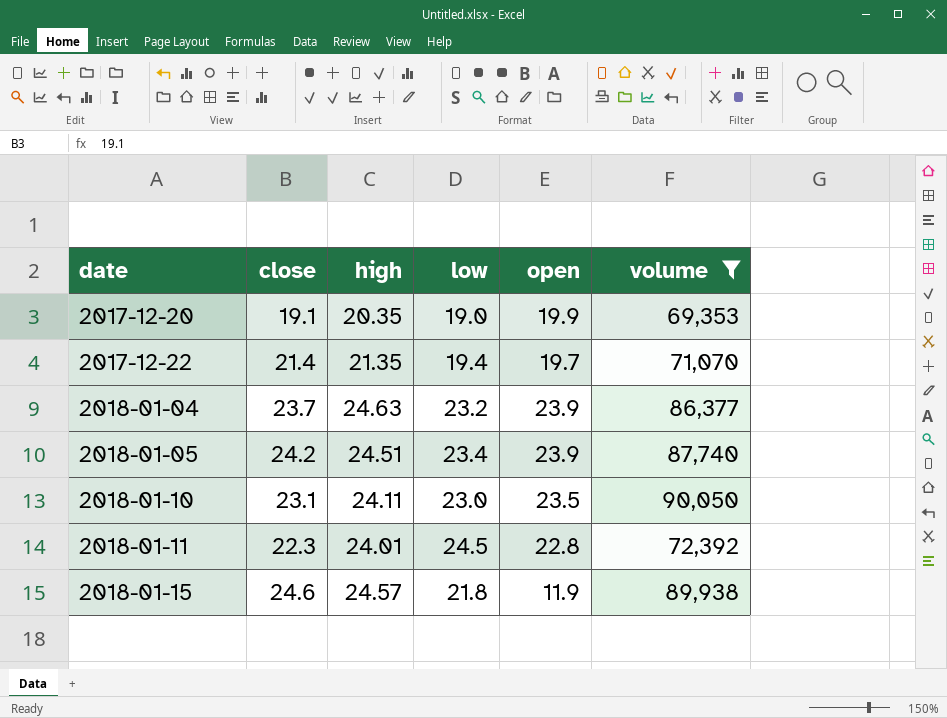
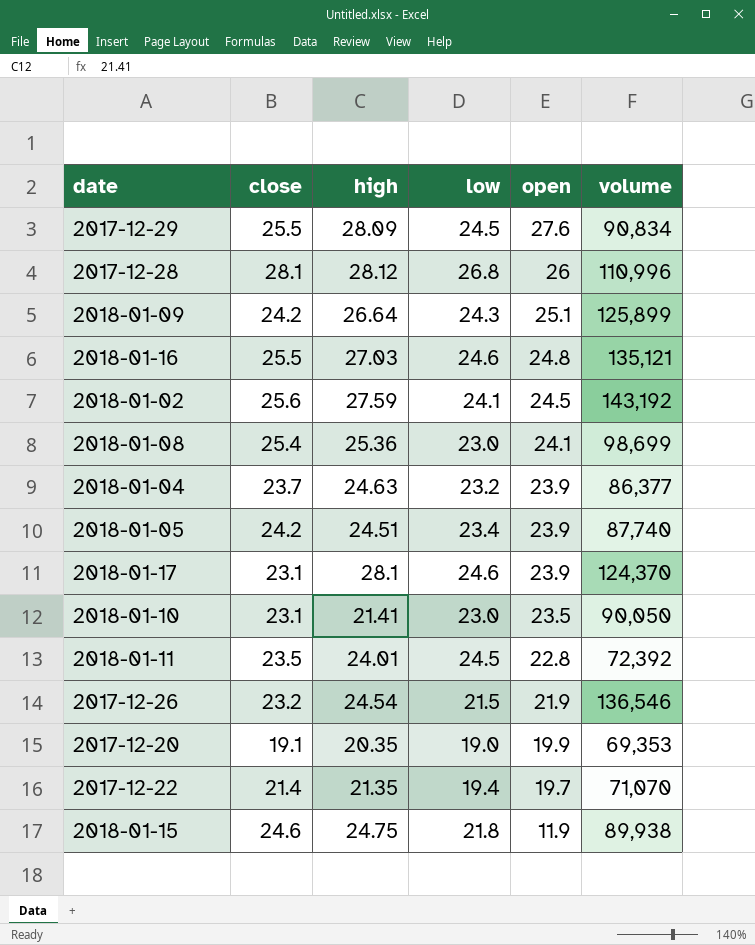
filter: volume <= 90,050 -> none
row order: date ascending -> open descending
2018-01-10 | high: 24.11 -> 21.41
2018-01-11 | close: 22.3 -> 23.5
2018-01-15 | high: 24.57 -> 24.75

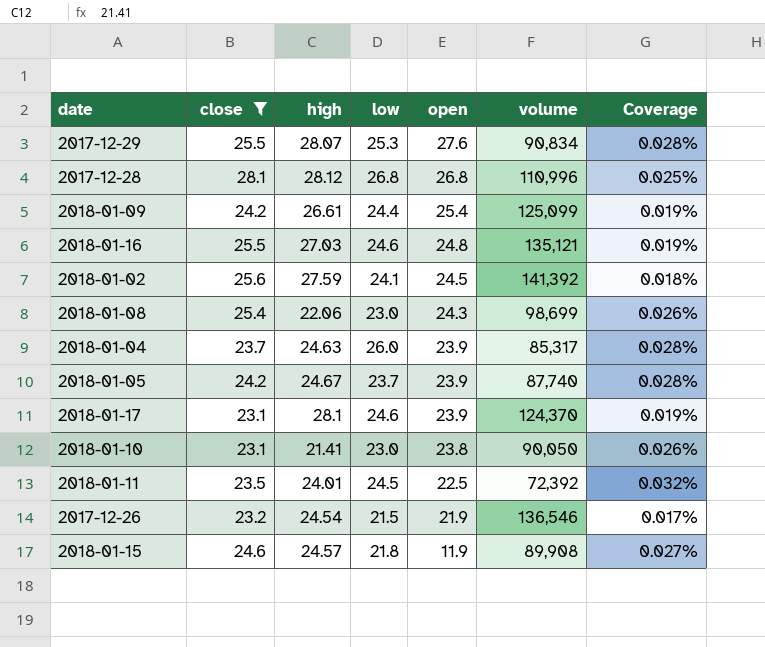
filter: none -> close >= 23.1
column Coverage | formula: none -> [close] / [volume]
2017-12-29 | high: 28.09 -> 28.07
2017-12-29 | low: 24.5 -> 25.3
2017-12-28 | open: 26 -> 26.8
2018-01-09 | high: 26.64 -> 26.61
2018-01-09 | low: 24.3 -> 24.4
2018-01-09 | open: 25.1 -> 25.4
2018-01-09 | volume: 125,899 -> 125,099
2018-01-02 | volume: 143,192 -> 141,392
2018-01-08 | high: 25.36 -> 22.06
2018-01-08 | open: 24.1 -> 24.3
2018-01-04 | low: 23.2 -> 26.0
2018-01-04 | volume: 86,377 -> 85,317
2018-01-05 | high: 24.51 -> 24.67
2018-01-05 | low: 23.4 -> 23.7
2018-01-10 | open: 23.5 -> 23.8
2018-01-11 | open: 22.8 -> 22.5
2018-01-15 | high: 24.75 -> 24.57
2018-01-15 | volume: 89,938 -> 89,908

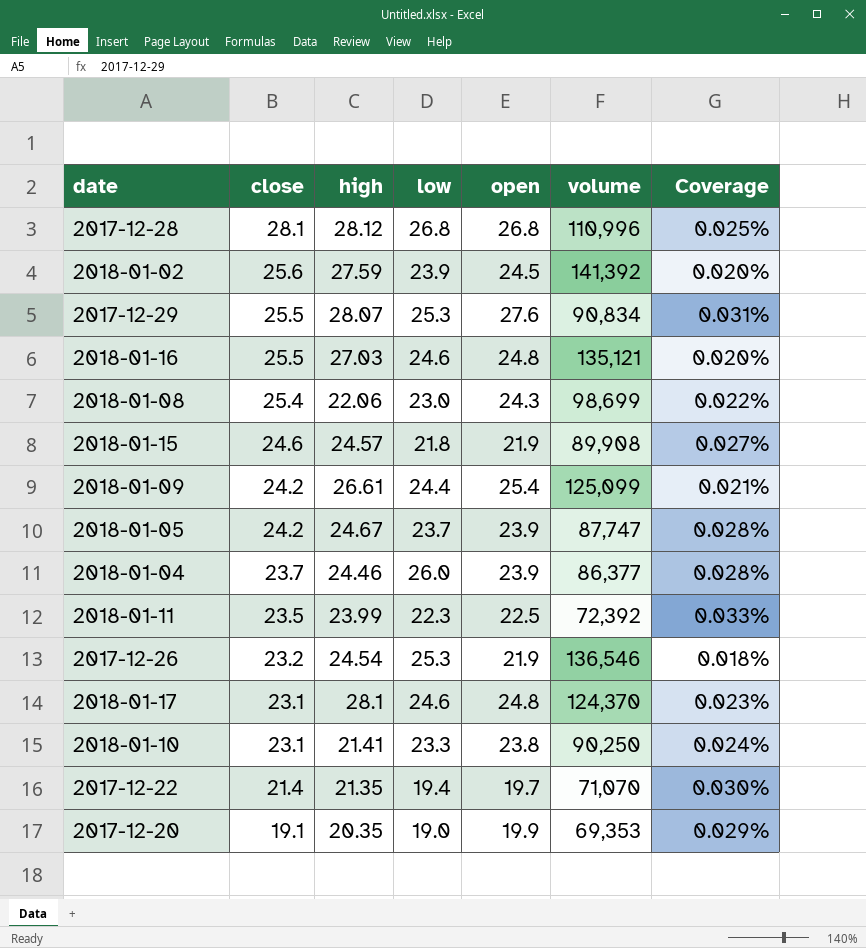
filter: close >= 23.1 -> none
row order: open descending -> close descending
column Coverage | formula: [close] / [volume] -> [high] / [volume]
2018-01-02 | low: 24.1 -> 23.9
2018-01-15 | open: 11.9 -> 21.9
2018-01-05 | volume: 87,740 -> 87,747
2018-01-04 | high: 24.63 -> 24.46
2018-01-04 | volume: 85,317 -> 86,377
2018-01-11 | high: 24.01 -> 23.99
2018-01-11 | low: 24.5 -> 22.3
2017-12-26 | low: 21.5 -> 25.3
2018-01-17 | open: 23.9 -> 24.8
2018-01-10 | low: 23.0 -> 23.3
2018-01-10 | volume: 90,050 -> 90,250

